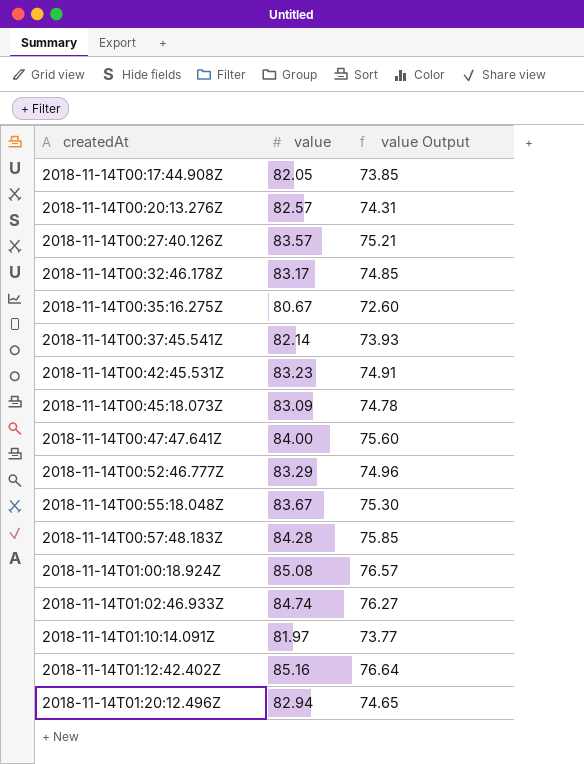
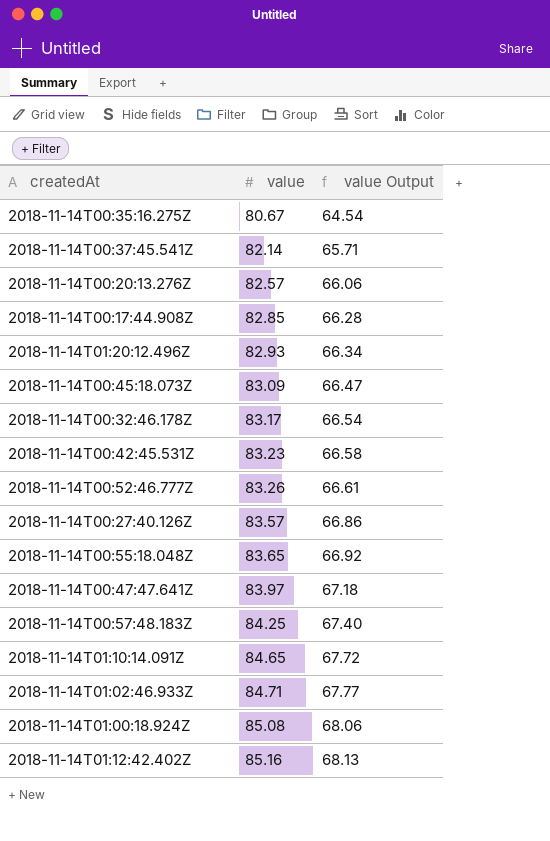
row order: createdAt ascending -> value ascending
column value Output | formula: [value] * 0.9 -> [value] * 0.8
2018-11-14T00:17:44.908Z | value: 82.05 -> 82.85
2018-11-14T01:20:12.496Z | value: 82.94 -> 82.93
2018-11-14T00:52:46.777Z | value: 83.29 -> 83.26
2018-11-14T00:55:18.048Z | value: 83.67 -> 83.65
2018-11-14T00:47:47.641Z | value: 84.00 -> 83.97
2018-11-14T00:57:48.183Z | value: 84.28 -> 84.25
2018-11-14T01:10:14.091Z | value: 81.97 -> 84.65
2018-11-14T01:02:46.933Z | value: 84.74 -> 84.71

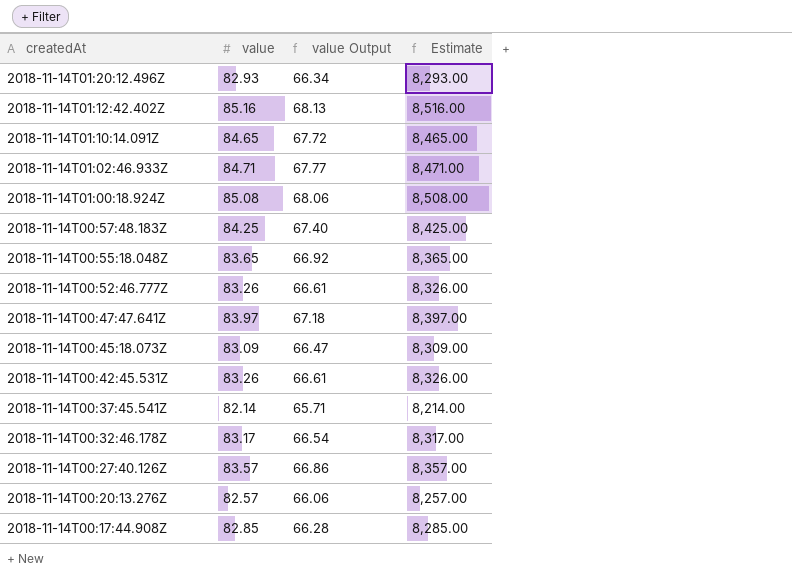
row order: value ascending -> createdAt descending
column Estimate | formula: none -> [value] * 100
row 2018-11-14T00:35:16.275Z: 80.67 | 64.54 -> none
2018-11-14T00:42:45.531Z | value: 83.23 -> 83.26
2018-11-14T00:42:45.531Z | value Output: 66.58 -> 66.61

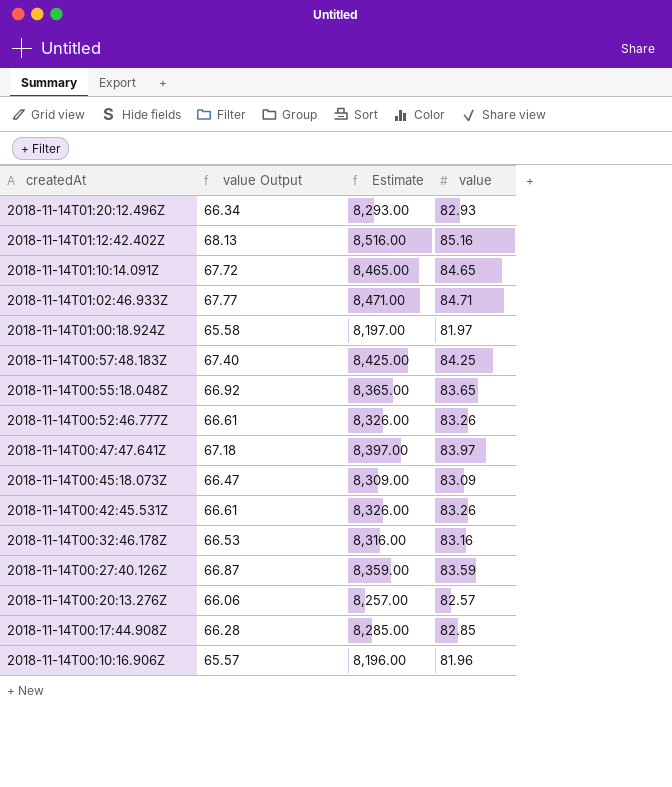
column value | position: 2 -> 4
row 2018-11-14T00:37:45.541Z: 82.14 | 65.71 | 8,214.00 -> none
2018-11-14T01:00:18.924Z | value Output: 68.06 -> 65.58
2018-11-14T01:00:18.924Z | Estimate: 8,508.00 -> 8,197.00
2018-11-14T01:00:18.924Z | value: 85.08 -> 81.97
2018-11-14T00:32:46.178Z | value Output: 66.54 -> 66.53
2018-11-14T00:32:46.178Z | Estimate: 8,317.00 -> 8,316.00
2018-11-14T00:32:46.178Z | value: 83.17 -> 83.16
2018-11-14T00:27:40.126Z | value Output: 66.86 -> 66.87
2018-11-14T00:27:40.126Z | Estimate: 8,357.00 -> 8,359.00
2018-11-14T00:27:40.126Z | value: 83.57 -> 83.59
row 2018-11-14T00:10:16.906Z: none -> 65.57 | 8,196.00 | 81.96

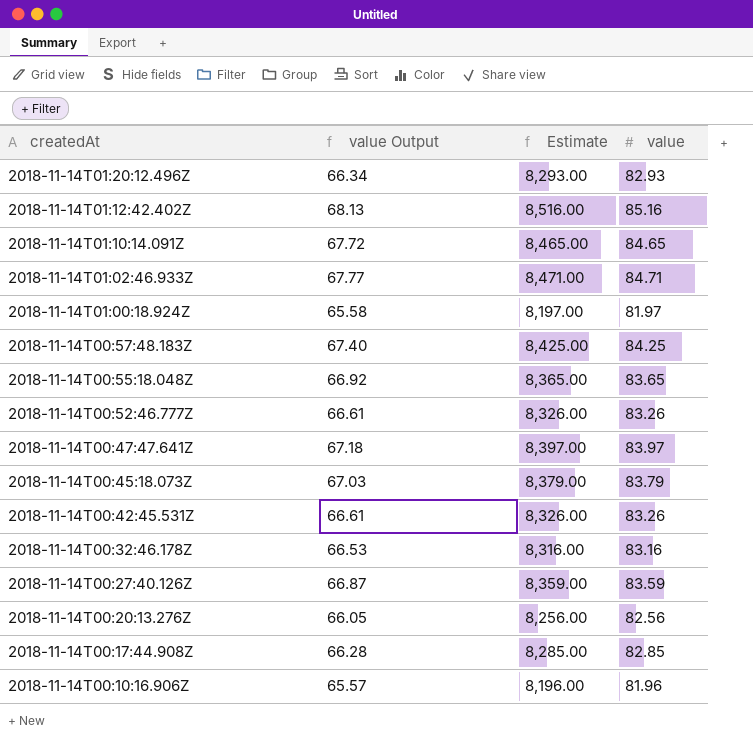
2018-11-14T00:45:18.073Z | value Output: 66.47 -> 67.03
2018-11-14T00:45:18.073Z | Estimate: 8,309.00 -> 8,379.00
2018-11-14T00:45:18.073Z | value: 83.09 -> 83.79
2018-11-14T00:20:13.276Z | value Output: 66.06 -> 66.05
2018-11-14T00:20:13.276Z | Estimate: 8,257.00 -> 8,256.00
2018-11-14T00:20:13.276Z | value: 82.57 -> 82.56

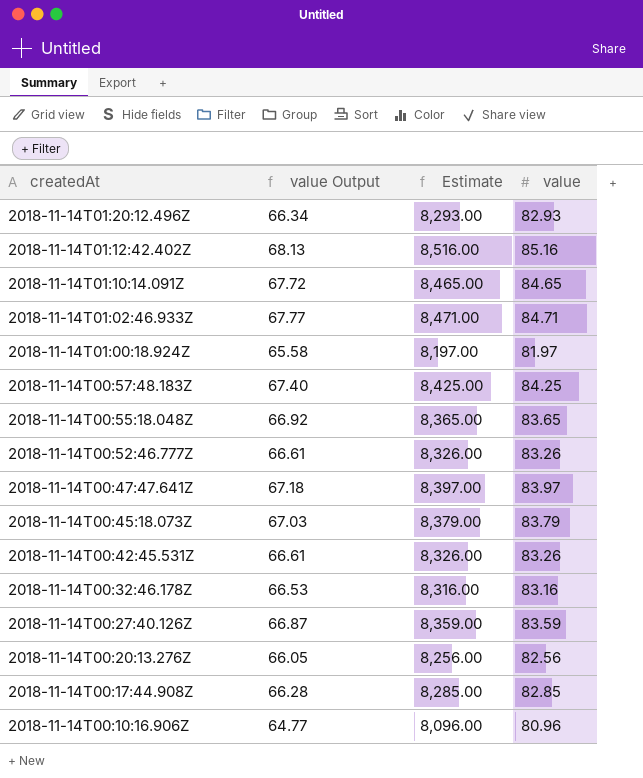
2018-11-14T00:10:16.906Z | value Output: 65.57 -> 64.77
2018-11-14T00:10:16.906Z | Estimate: 8,196.00 -> 8,096.00
2018-11-14T00:10:16.906Z | value: 81.96 -> 80.96

